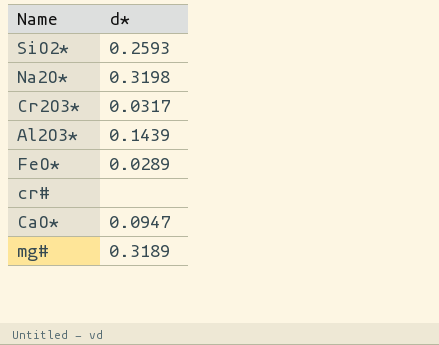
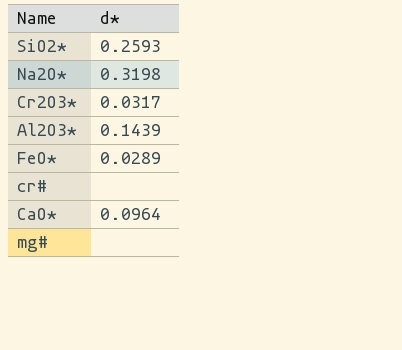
CaO* | d*: 0.0947 -> 0.0964
mg# | d*: 0.3189 -> none

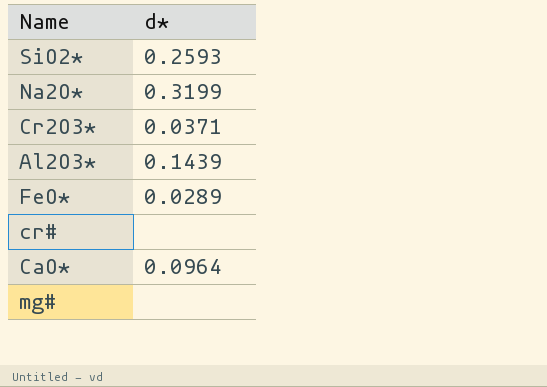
Na2O* | d*: 0.3198 -> 0.3199
Cr2O3* | d*: 0.0317 -> 0.0371

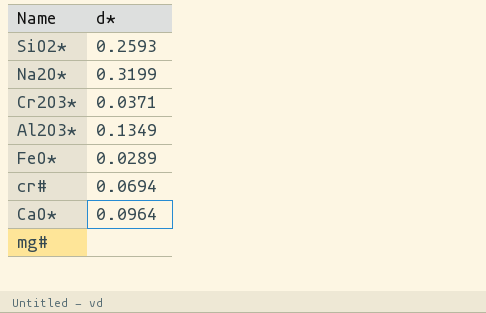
Al2O3* | d*: 0.1439 -> 0.1349
cr# | d*: none -> 0.0694

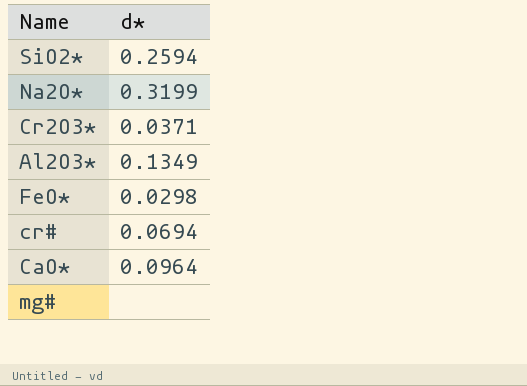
SiO2* | d*: 0.2593 -> 0.2594
FeO* | d*: 0.0289 -> 0.0298

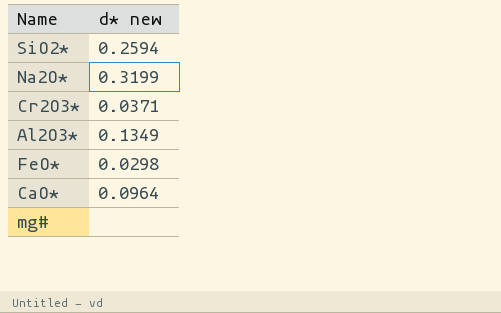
column name: d* -> d* new
row cr#: 0.0694 -> none

